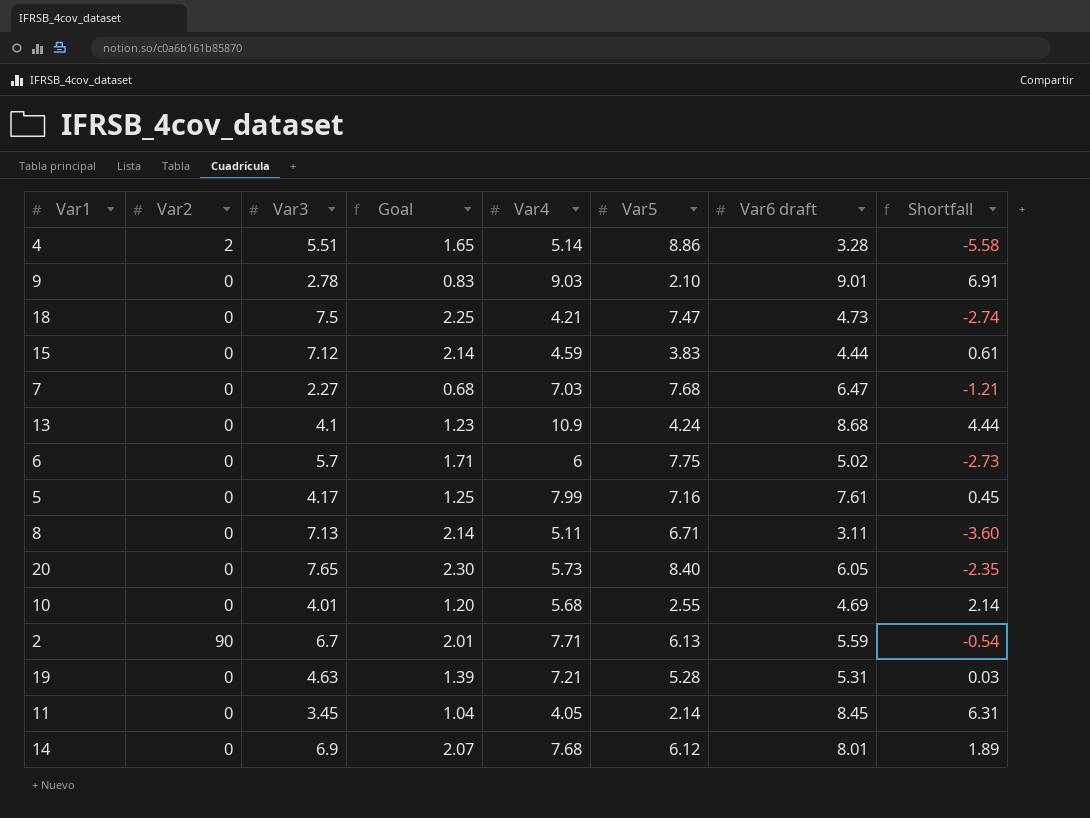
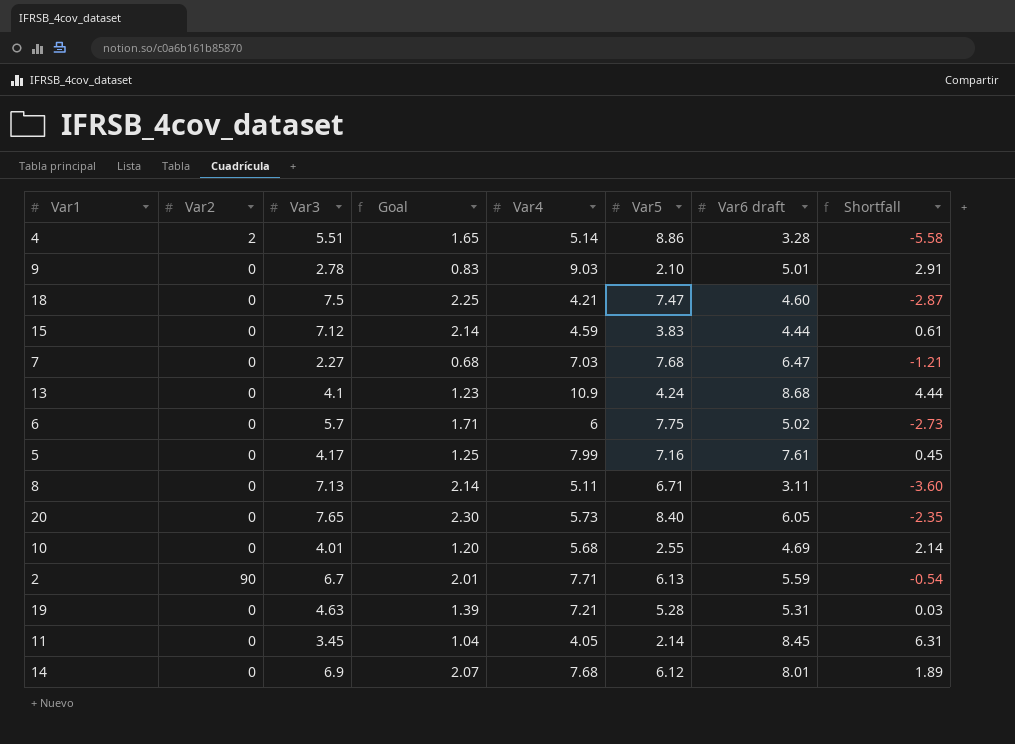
9 | Var6 draft: 9.01 -> 5.01
9 | Shortfall: 6.91 -> 2.91
18 | Var6 draft: 4.73 -> 4.60
18 | Shortfall: -2.74 -> -2.87

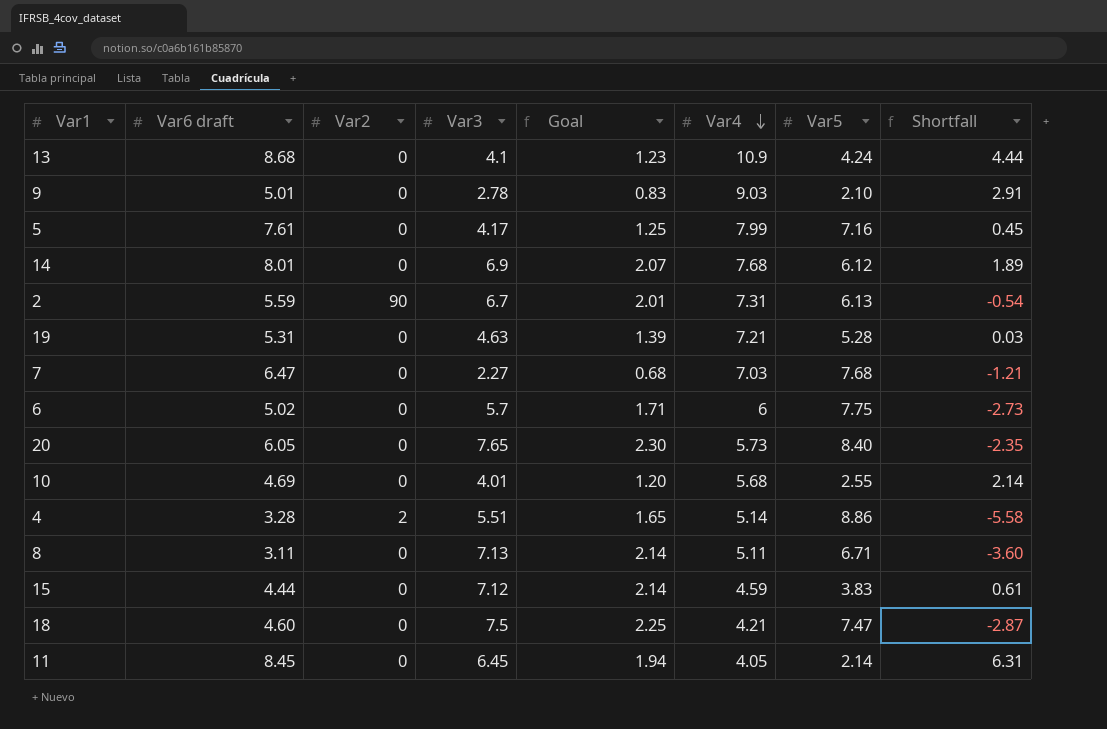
row order: none -> Var4 descending
column Var6 draft | position: 7 -> 2
2 | Var4: 7.71 -> 7.31
11 | Var3: 3.45 -> 6.45
11 | Goal: 1.04 -> 1.94

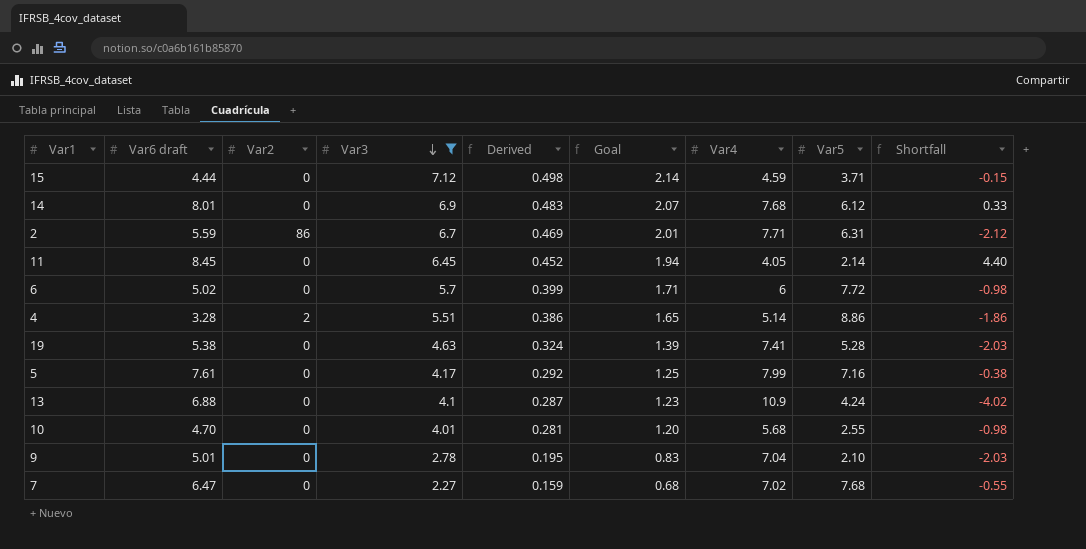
filter: none -> Var3 <= 7.12
row order: Var4 descending -> Var3 descending
column Derived | formula: none -> [Var3] * 0.07
column Shortfall | formula: [Var6 draft] - [Var5] -> [Var6 draft] - [Var4]
15 | Var5: 3.83 -> 3.71
2 | Var2: 90 -> 86
2 | Var4: 7.31 -> 7.71
2 | Var5: 6.13 -> 6.31
6 | Var5: 7.75 -> 7.72
19 | Var6 draft: 5.31 -> 5.38
19 | Var4: 7.21 -> 7.41
13 | Var6 draft: 8.68 -> 6.88
10 | Var6 draft: 4.69 -> 4.70
9 | Var4: 9.03 -> 7.04
7 | Var4: 7.03 -> 7.02

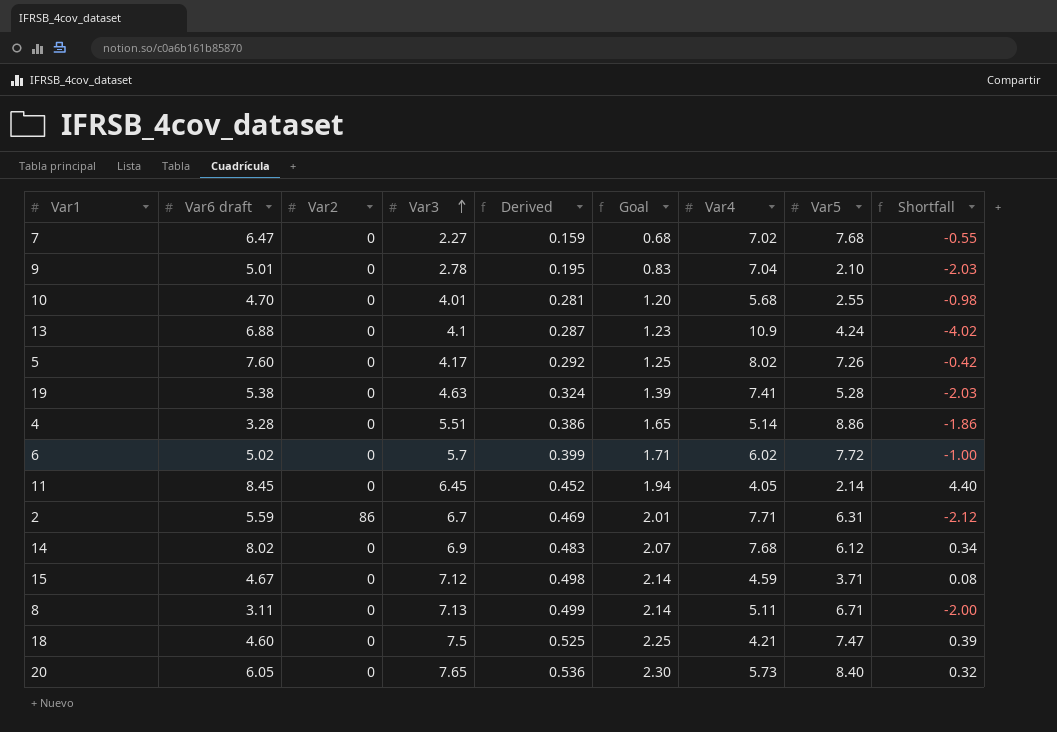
filter: Var3 <= 7.12 -> none
row order: Var3 descending -> Var3 ascending
5 | Var6 draft: 7.61 -> 7.60
5 | Var4: 7.99 -> 8.02
5 | Var5: 7.16 -> 7.26
5 | Shortfall: -0.38 -> -0.42
4 | Var2: 2 -> 0
6 | Var4: 6 -> 6.02
6 | Shortfall: -0.98 -> -1.00
14 | Var6 draft: 8.01 -> 8.02
14 | Shortfall: 0.33 -> 0.34
15 | Var6 draft: 4.44 -> 4.67
15 | Shortfall: -0.15 -> 0.08

